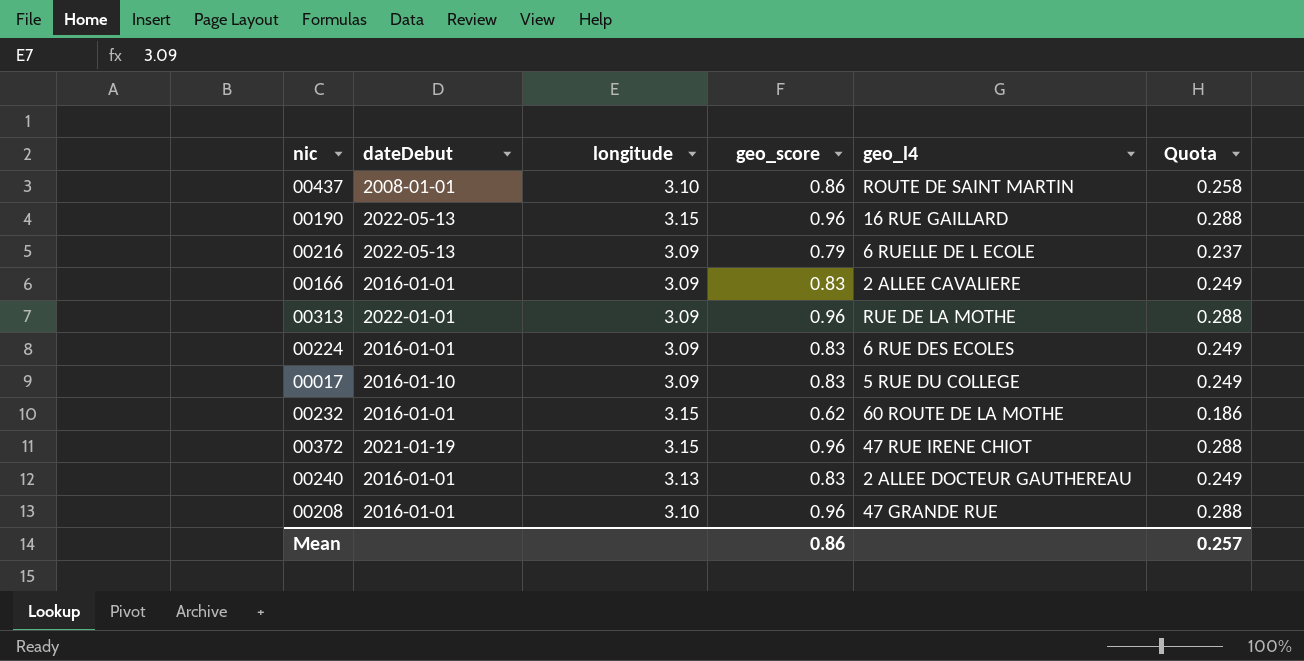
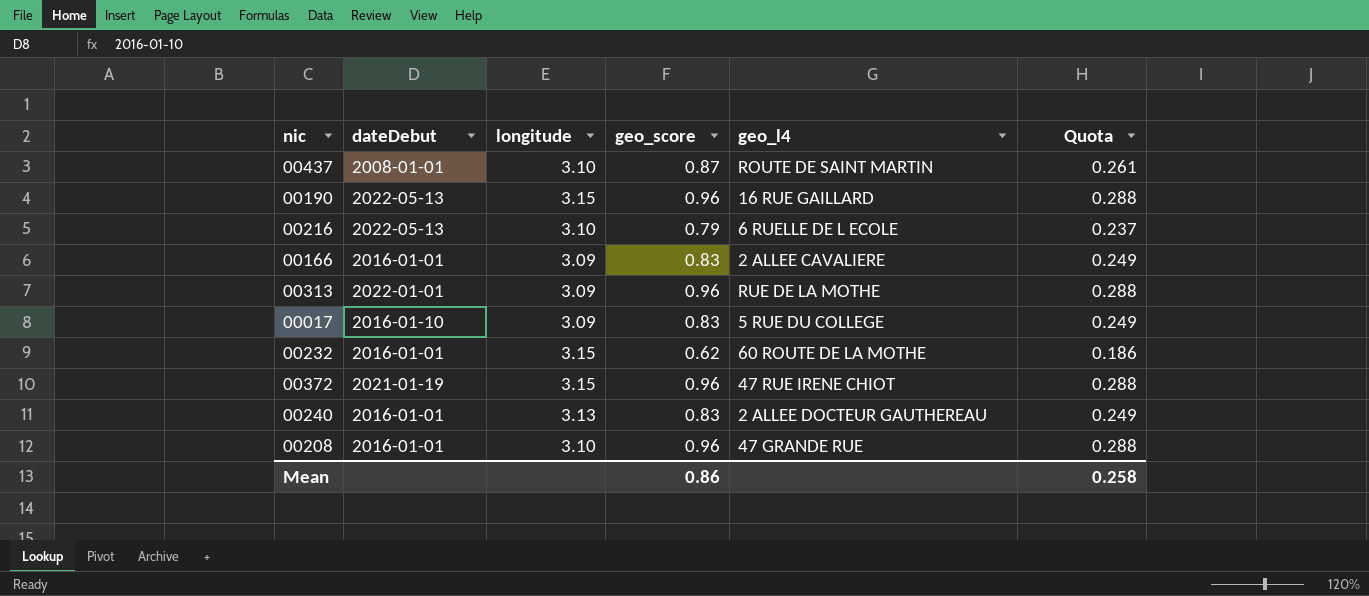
row 00224: 2016-01-01 | 3.09 | 0.83 | 6 RUE DES ECOLES | 0.249 -> none
00437 | geo_score: 0.86 -> 0.87
00437 | Quota: 0.258 -> 0.261
00216 | longitude: 3.09 -> 3.10
Mean | Quota: 0.257 -> 0.258

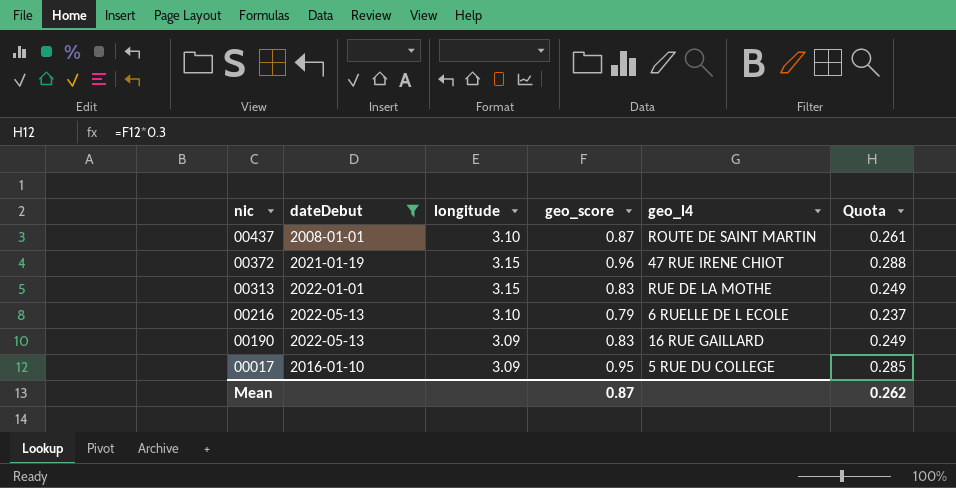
filter: none -> dateDebut != 2016-01-01
row order: none -> nic descending
00313 | longitude: 3.09 -> 3.15
00313 | geo_score: 0.96 -> 0.83
00313 | Quota: 0.288 -> 0.249
00190 | longitude: 3.15 -> 3.09
00190 | geo_score: 0.96 -> 0.83
00190 | Quota: 0.288 -> 0.249
00017 | geo_score: 0.83 -> 0.95
00017 | Quota: 0.249 -> 0.285
Mean | geo_score: 0.86 -> 0.87
Mean | Quota: 0.258 -> 0.262

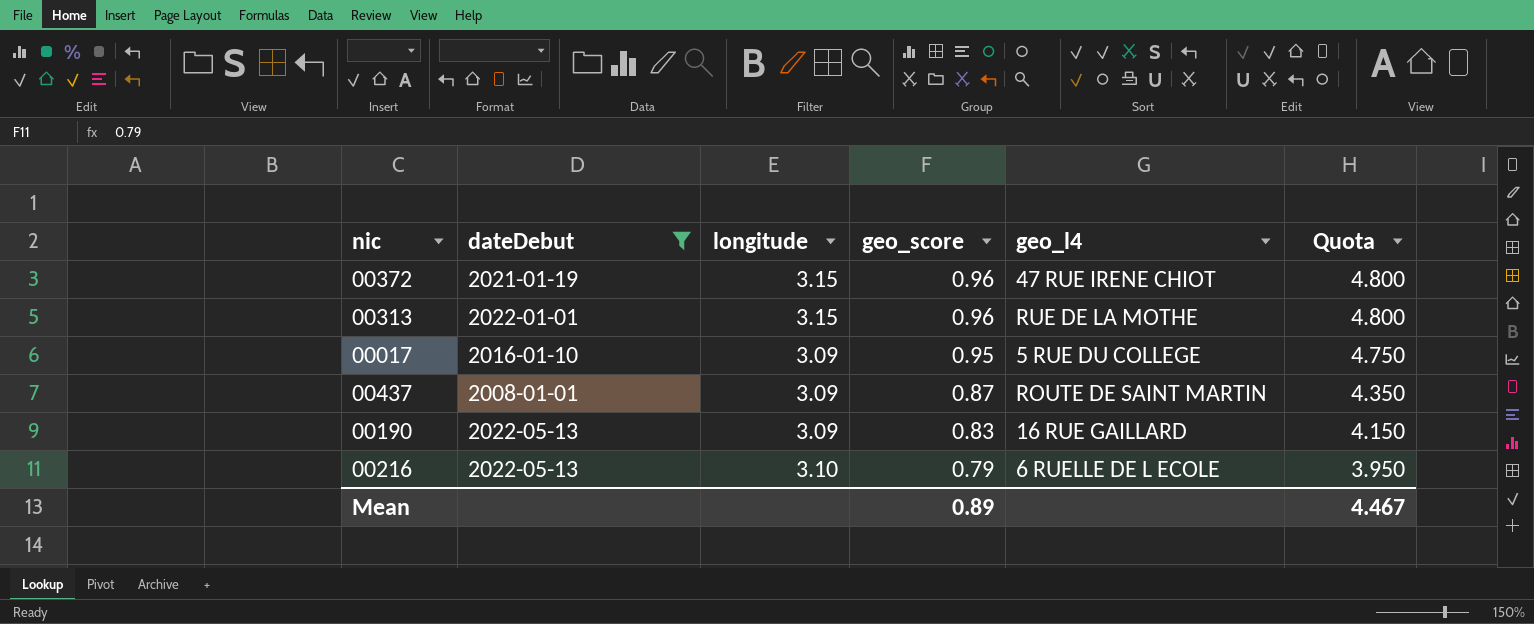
row order: nic descending -> geo_score descending
column Quota | formula: [geo_score] * 0.3 -> [geo_score] * 5
00313 | geo_score: 0.83 -> 0.96
00437 | longitude: 3.10 -> 3.09
Mean | geo_score: 0.87 -> 0.89
Mean | Quota: 0.262 -> 4.467

